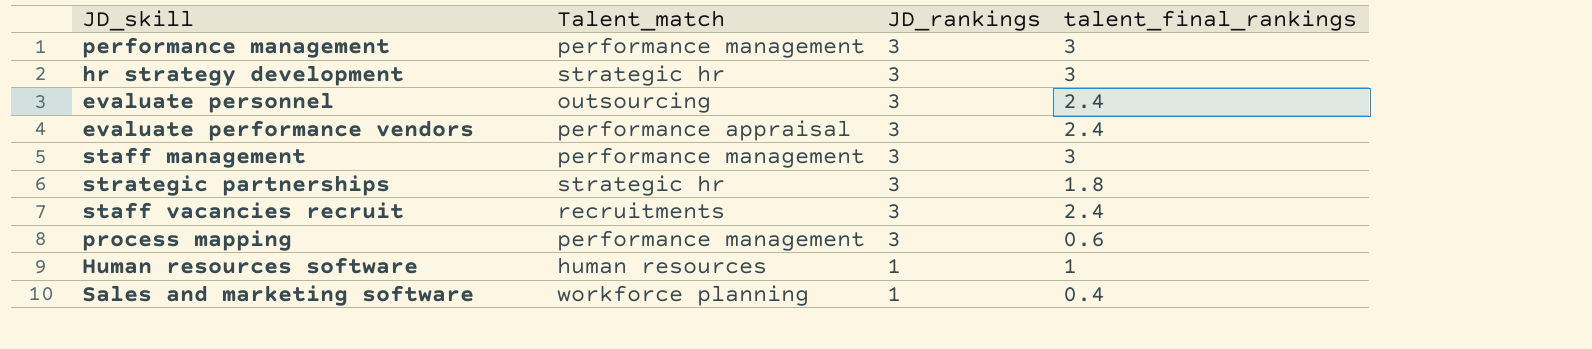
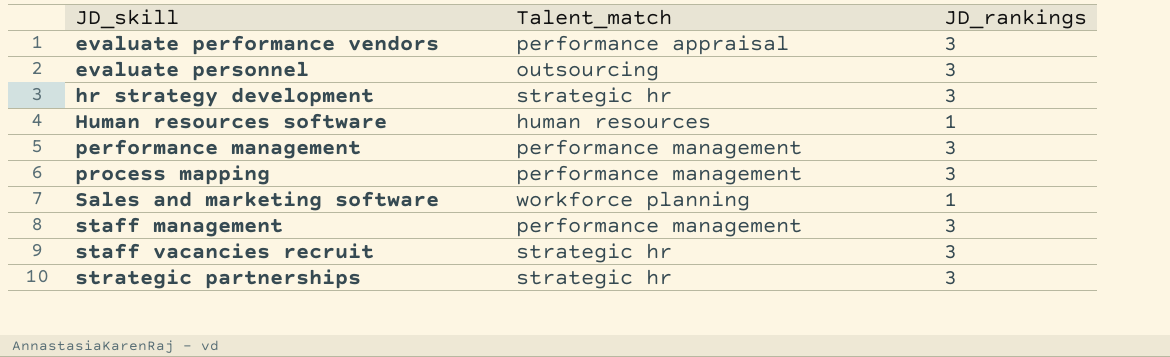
row order: JD_rankings descending -> JD_skill ascending
column talent_final_rankings | position: 4 -> none
staff vacancies recruit | Talent_match: recruitments -> strategic hr

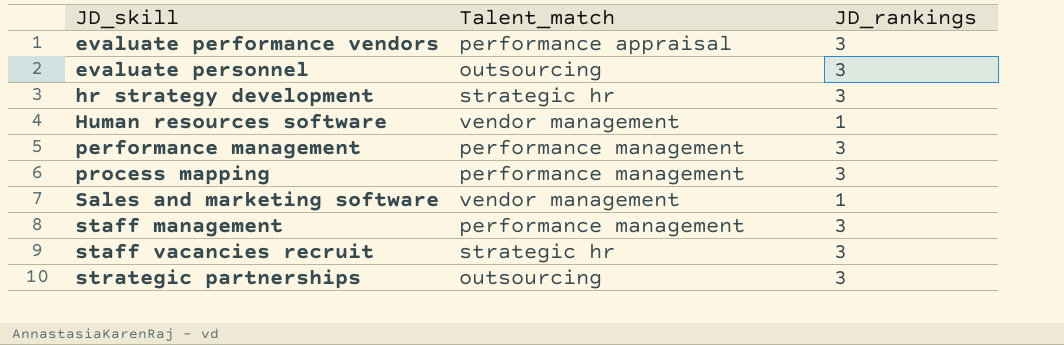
Human resources software | Talent_match: human resources -> vendor management
Sales and marketing software | Talent_match: workforce planning -> vendor management
strategic partnerships | Talent_match: strategic hr -> outsourcing

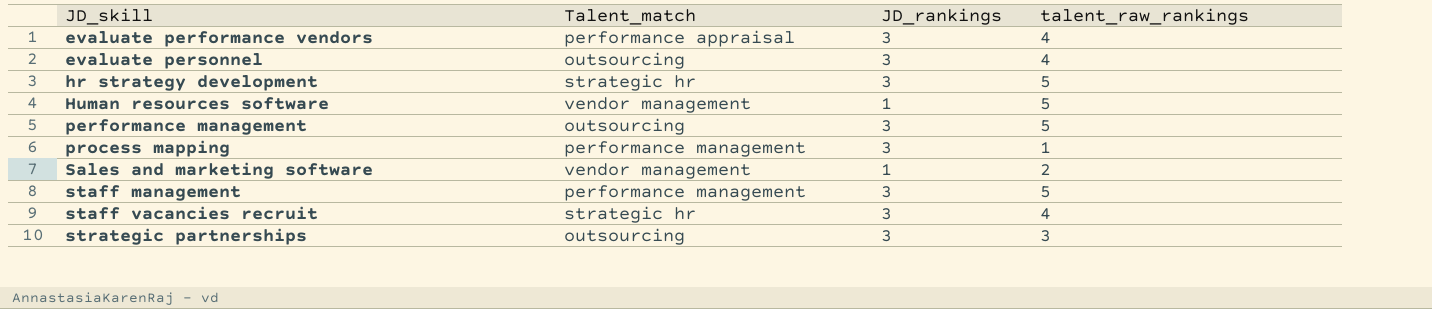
column talent_raw_rankings | position: none -> 4
performance management | Talent_match: performance management -> outsourcing

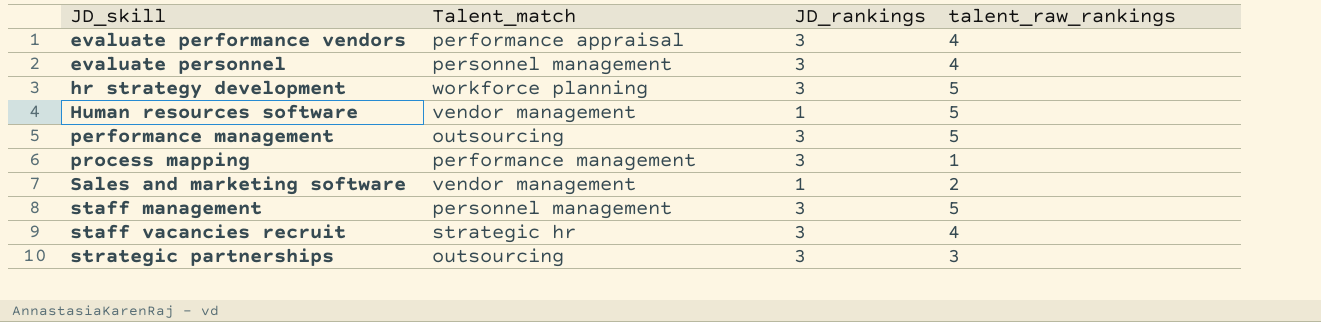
evaluate personnel | Talent_match: outsourcing -> personnel management
hr strategy development | Talent_match: strategic hr -> workforce planning
staff management | Talent_match: performance management -> personnel management

